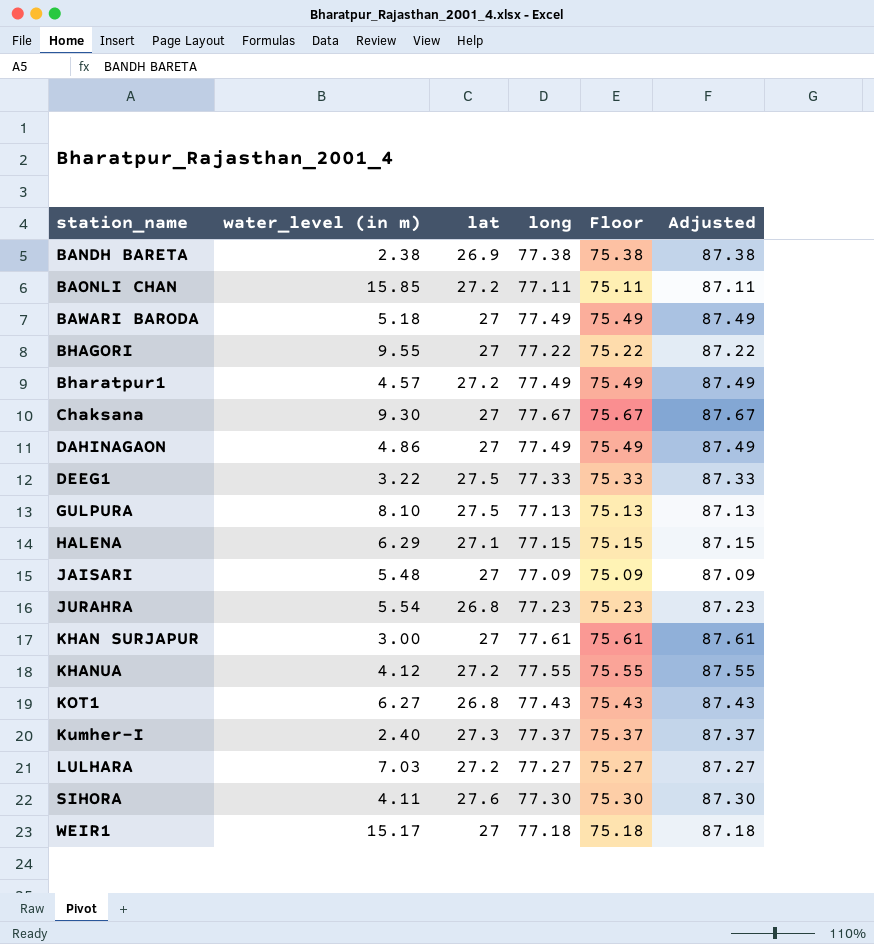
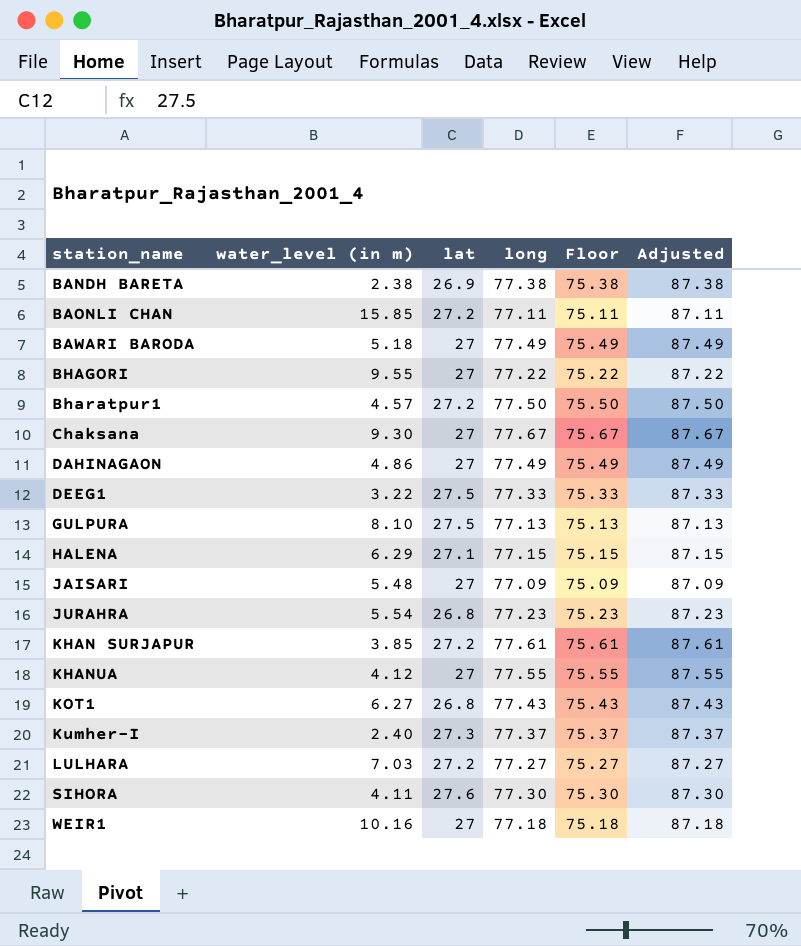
Bharatpur1 | long: 77.49 -> 77.50
Bharatpur1 | Floor: 75.49 -> 75.50
Bharatpur1 | Adjusted: 87.49 -> 87.50
KHAN SURJAPUR | water_level (in m): 3.00 -> 3.85
KHAN SURJAPUR | lat: 27 -> 27.2
KHANUA | lat: 27.2 -> 27
WEIR1 | water_level (in m): 15.17 -> 10.16

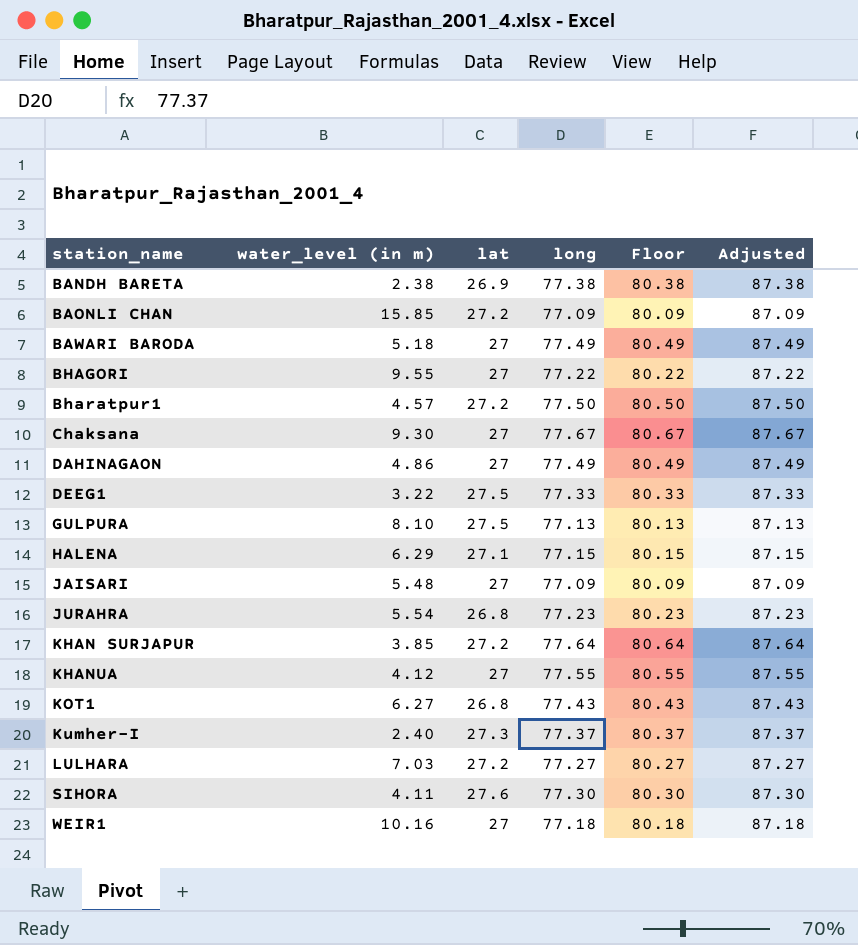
column Floor | formula: [long] - 2 -> [long] + 3
BAONLI CHAN | long: 77.11 -> 77.09
BAONLI CHAN | Adjusted: 87.11 -> 87.09
KHAN SURJAPUR | long: 77.61 -> 77.64
KHAN SURJAPUR | Adjusted: 87.61 -> 87.64

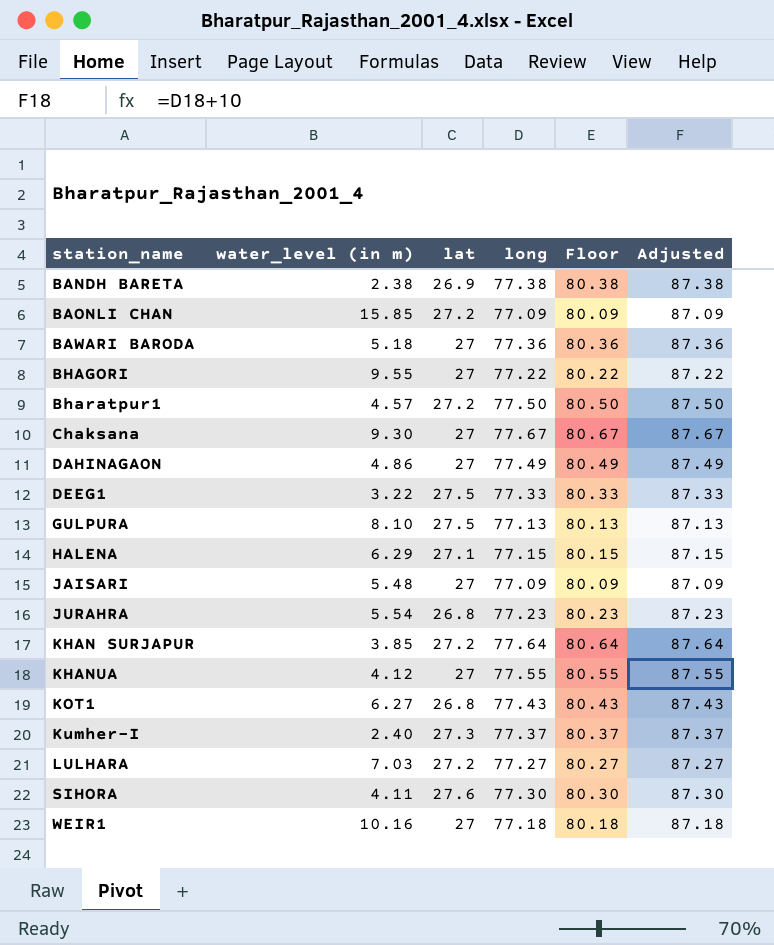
BAWARI BARODA | long: 77.49 -> 77.36
BAWARI BARODA | Floor: 80.49 -> 80.36
BAWARI BARODA | Adjusted: 87.49 -> 87.36

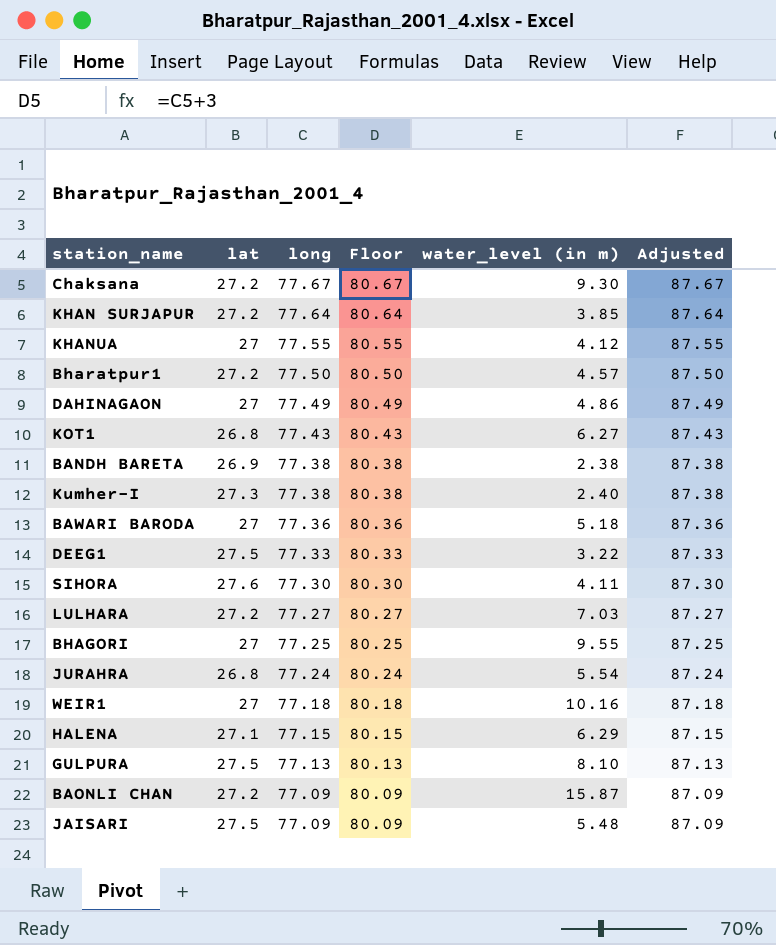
row order: station_name ascending -> long descending
column water_level (in m) | position: 2 -> 5
Chaksana | lat: 27 -> 27.2
Kumher-I | long: 77.37 -> 77.38
Kumher-I | Floor: 80.37 -> 80.38
Kumher-I | Adjusted: 87.37 -> 87.38
BHAGORI | long: 77.22 -> 77.25
BHAGORI | Floor: 80.22 -> 80.25
BHAGORI | Adjusted: 87.22 -> 87.25
JURAHRA | long: 77.23 -> 77.24
JURAHRA | Floor: 80.23 -> 80.24
JURAHRA | Adjusted: 87.23 -> 87.24
BAONLI CHAN | water_level (in m): 15.85 -> 15.87
JAISARI | lat: 27 -> 27.5

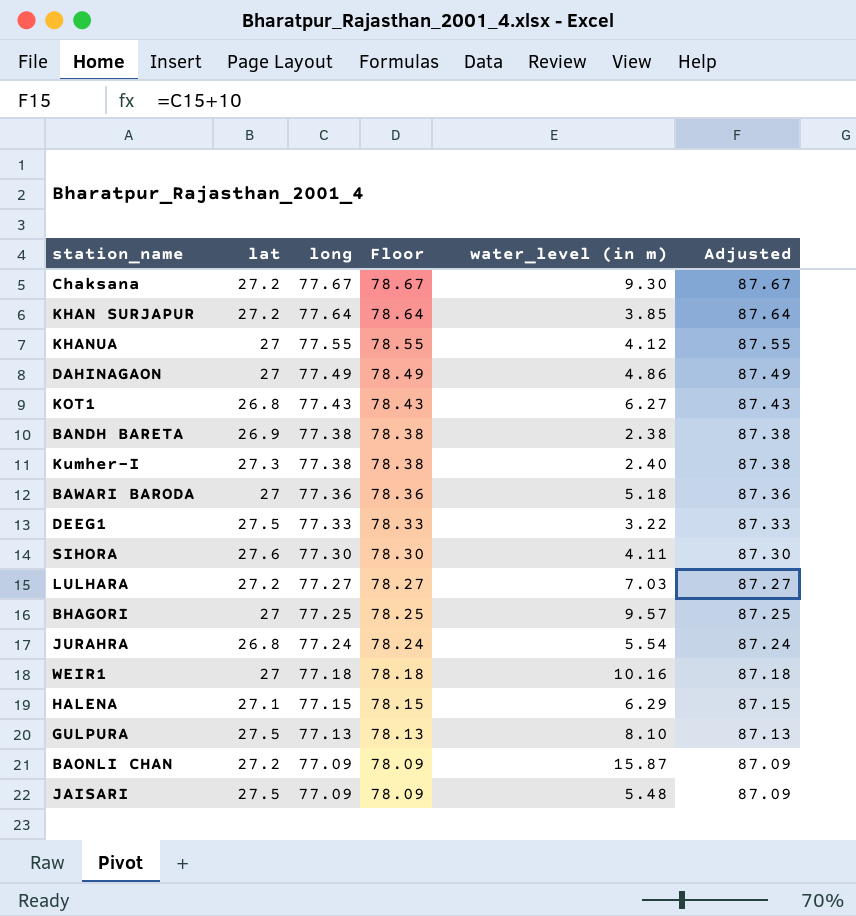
column Floor | formula: [long] + 3 -> [long] + 1
row Bharatpur1: 27.2 | 77.50 | 80.50 | 4.57 | 87.50 -> none
BHAGORI | water_level (in m): 9.55 -> 9.57

